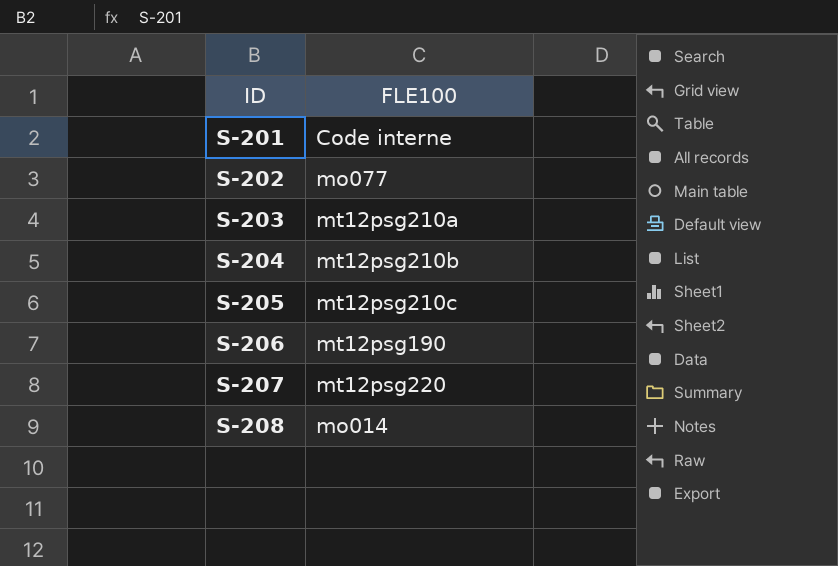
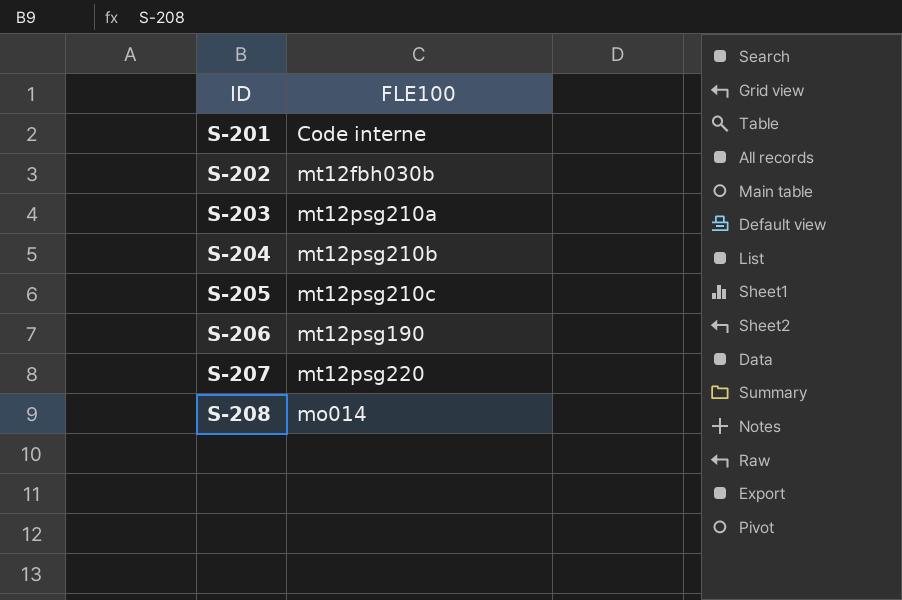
S-202 | FLE100: mo077 -> mt12fbh030b

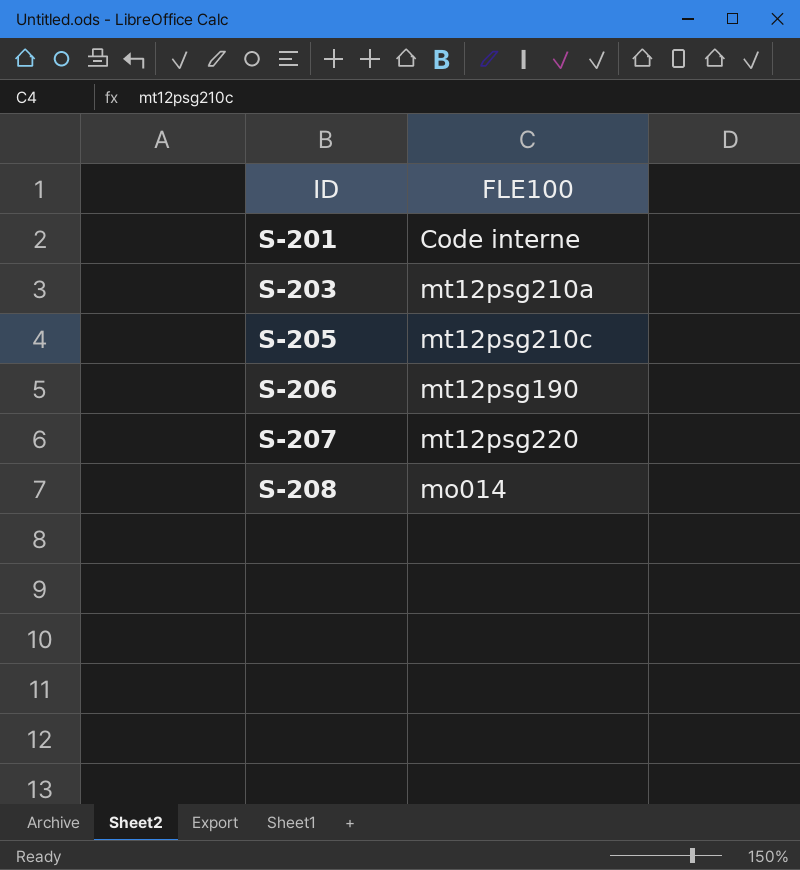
row S-202: mt12fbh030b -> none
row S-204: mt12psg210b -> none

